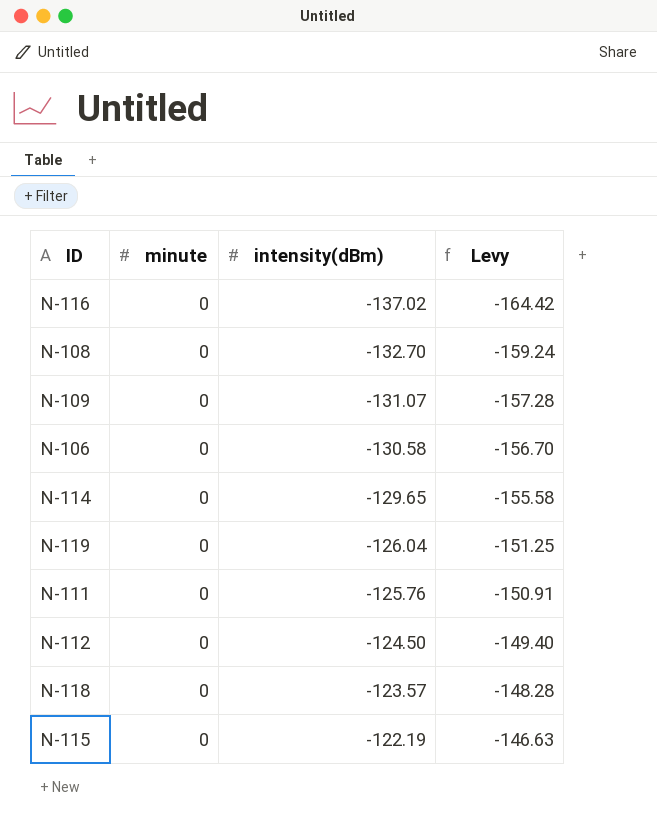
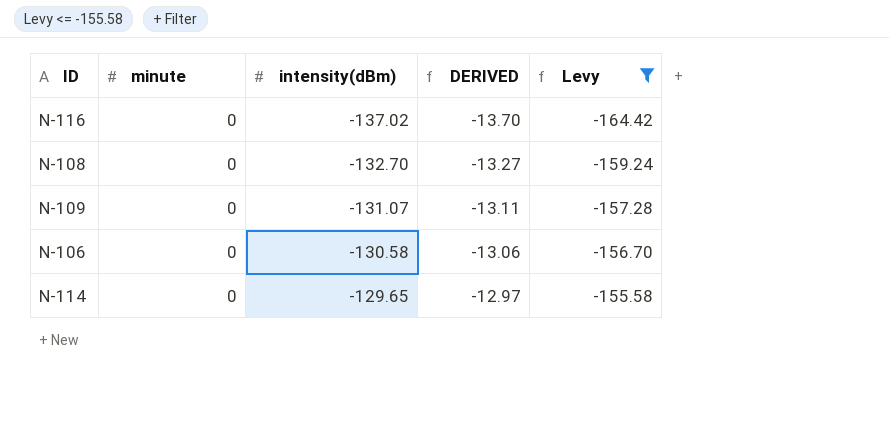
filter: none -> Levy <= -155.58
column DERIVED | formula: none -> [intensity(dBm)] * 0.1

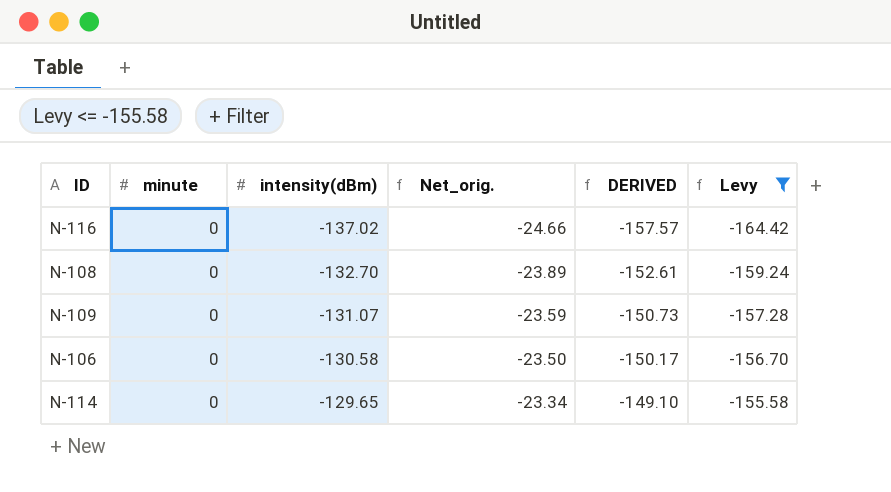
column Net_orig. | formula: none -> [intensity(dBm)] * 0.18
column DERIVED | formula: [intensity(dBm)] * 0.1 -> [intensity(dBm)] * 1.15

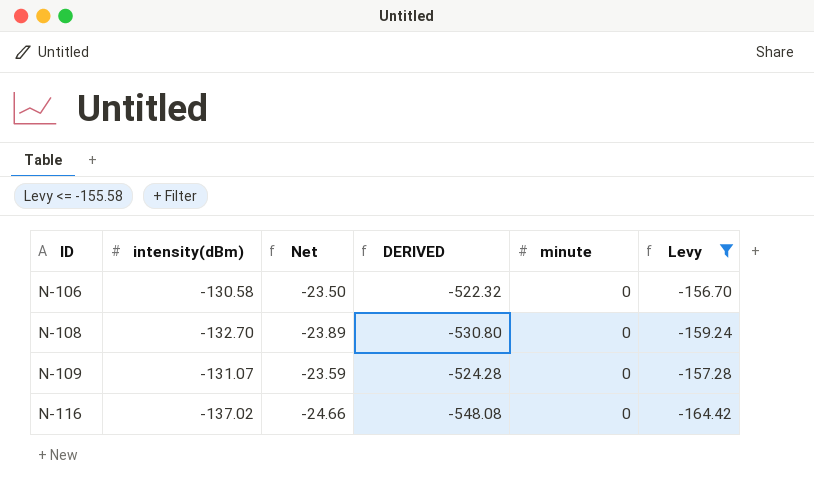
row order: intensity(dBm) ascending -> ID ascending
column name: Net_orig. -> Net
column DERIVED | formula: [intensity(dBm)] * 1.15 -> [intensity(dBm)] * 4
column minute | position: 2 -> 5
row N-114: 0 | -129.65 | -23.34 | -149.10 | -155.58 -> none

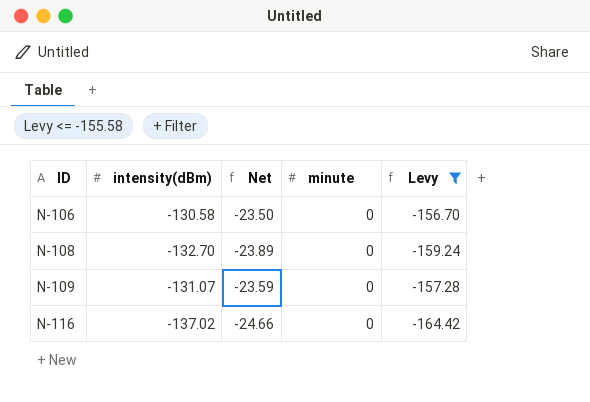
column DERIVED | formula: [intensity(dBm)] * 4 -> none

